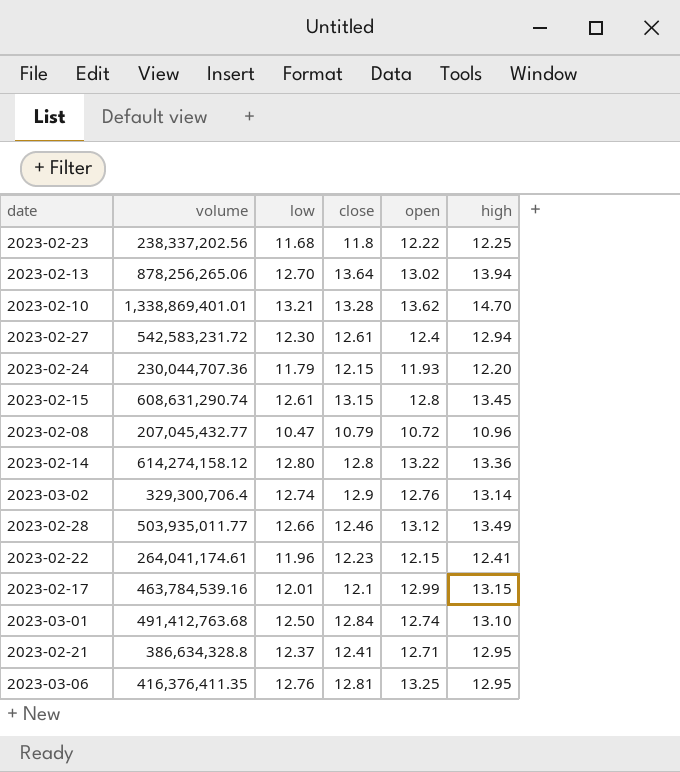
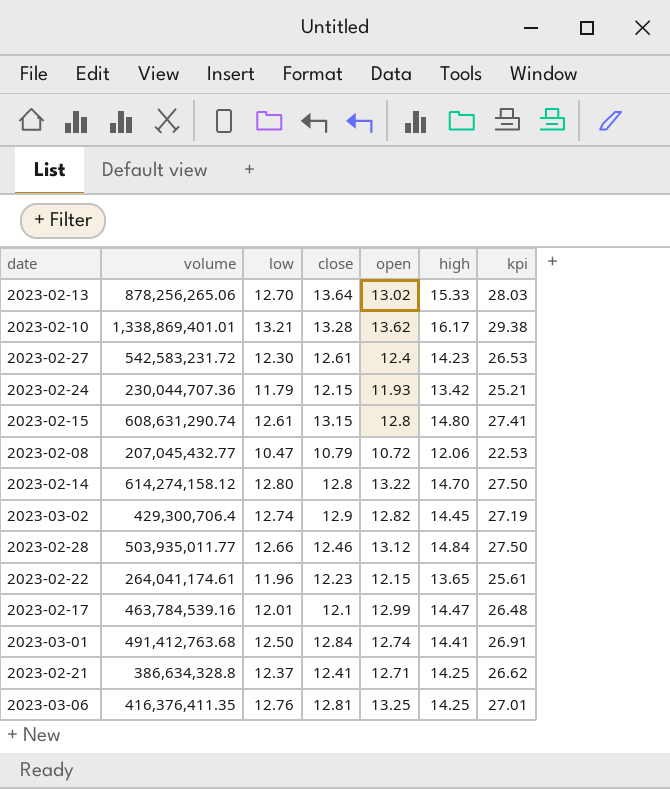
column kpi | formula: none -> [low] + [high]
row 2023-02-23: 238,337,202.56 | 11.68 | 11.8 | 12.22 | 12.25 -> none
2023-02-13 | high: 13.94 -> 15.33
2023-02-10 | high: 14.70 -> 16.17
2023-02-27 | high: 12.94 -> 14.23
2023-02-24 | high: 12.20 -> 13.42
2023-02-15 | high: 13.45 -> 14.80
2023-02-08 | high: 10.96 -> 12.06
2023-02-14 | high: 13.36 -> 14.70
2023-03-02 | volume: 329,300,706.4 -> 429,300,706.4
2023-03-02 | open: 12.76 -> 12.82
2023-03-02 | high: 13.14 -> 14.45
2023-02-28 | high: 13.49 -> 14.84
2023-02-22 | high: 12.41 -> 13.65
2023-02-17 | high: 13.15 -> 14.47
2023-03-01 | high: 13.10 -> 14.41
2023-02-21 | high: 12.95 -> 14.25
2023-03-06 | high: 12.95 -> 14.25

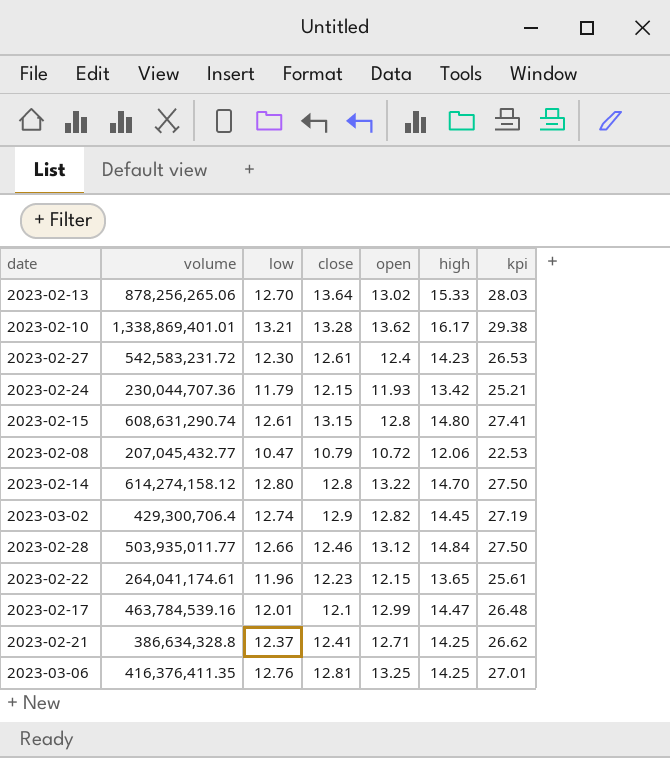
row 2023-03-01: 491,412,763.68 | 12.50 | 12.84 | 12.74 | 14.41 | 26.91 -> none

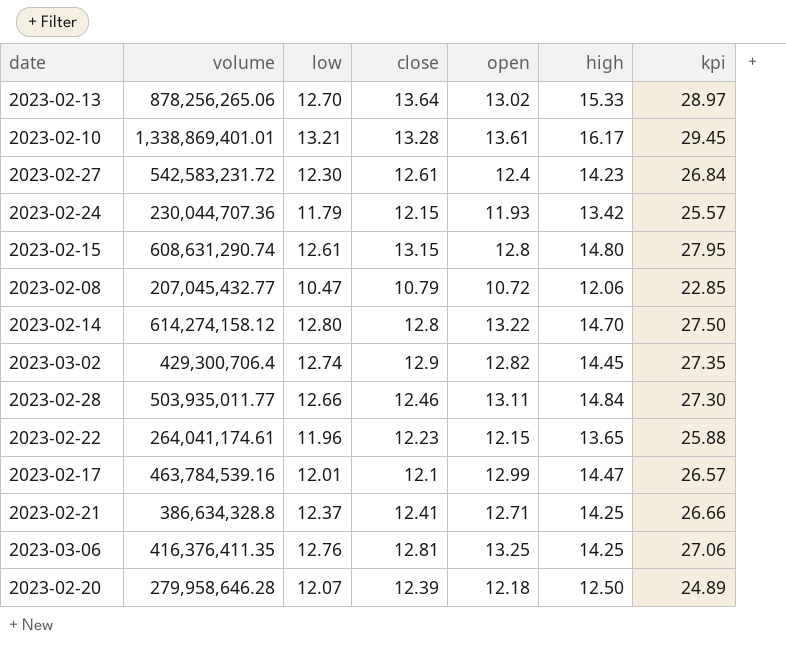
column kpi | formula: [low] + [high] -> [close] + [high]
2023-02-10 | open: 13.62 -> 13.61
2023-02-28 | open: 13.12 -> 13.11
row 2023-02-20: none -> 279,958,646.28 | 12.07 | 12.39 | 12.18 | 12.50 | 24.89

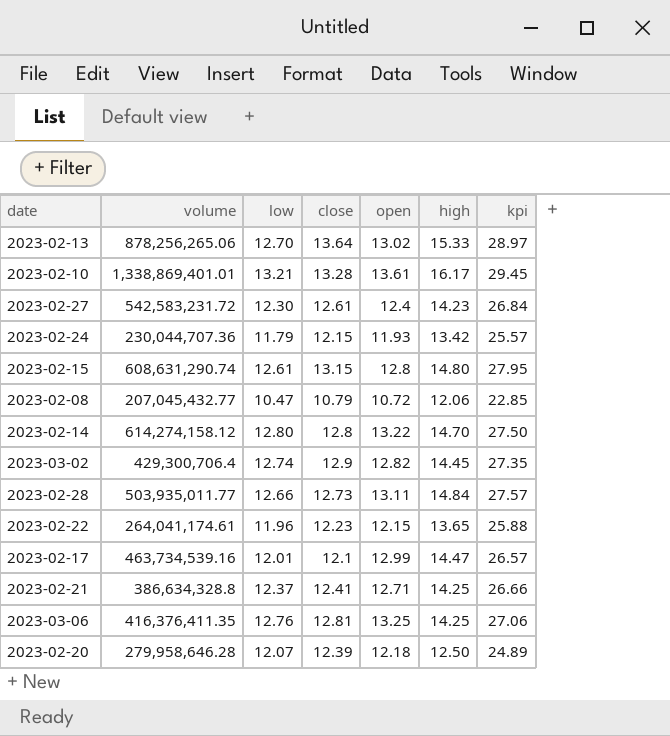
2023-02-28 | close: 12.46 -> 12.73
2023-02-28 | kpi: 27.30 -> 27.57
2023-02-17 | volume: 463,784,539.16 -> 463,734,539.16

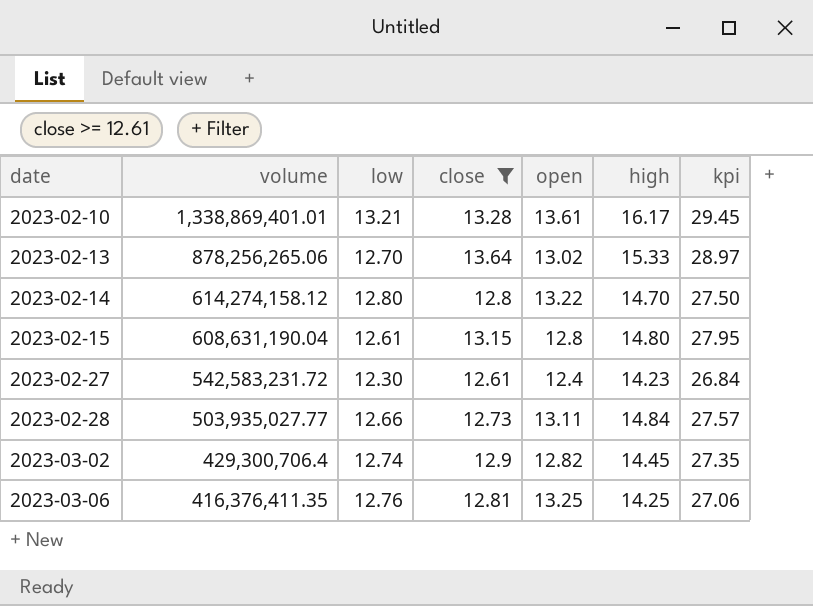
filter: none -> close >= 12.61
row order: none -> date ascending
2023-02-15 | volume: 608,631,290.74 -> 608,631,190.04
2023-02-28 | volume: 503,935,011.77 -> 503,935,027.77

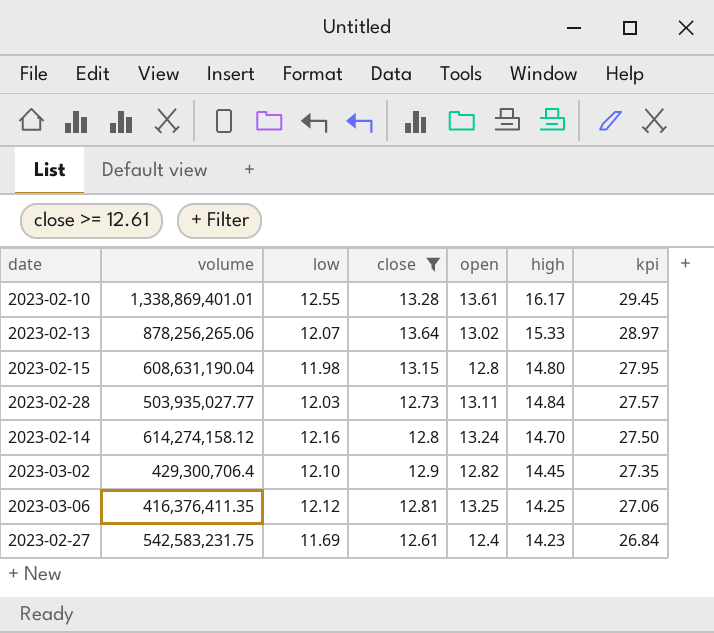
row order: date ascending -> kpi descending
2023-02-10 | low: 13.21 -> 12.55
2023-02-13 | low: 12.70 -> 12.07
2023-02-15 | low: 12.61 -> 11.98
2023-02-28 | low: 12.66 -> 12.03
2023-02-14 | low: 12.80 -> 12.16
2023-02-14 | open: 13.22 -> 13.24
2023-03-02 | low: 12.74 -> 12.10
2023-03-06 | low: 12.76 -> 12.12
2023-02-27 | volume: 542,583,231.72 -> 542,583,231.75
2023-02-27 | low: 12.30 -> 11.69

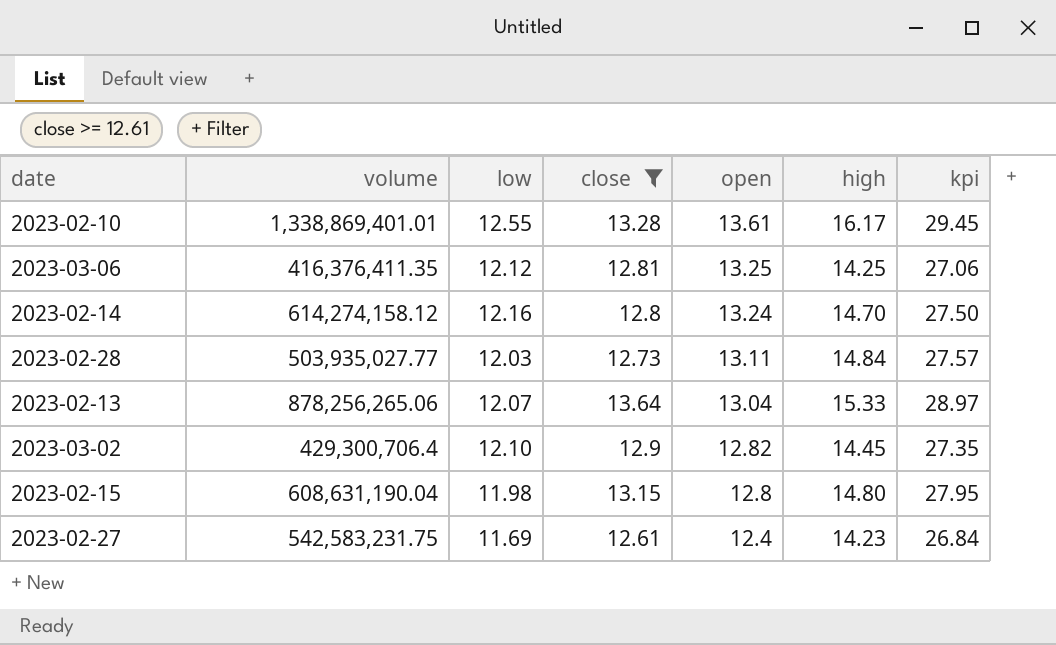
row order: kpi descending -> open descending
2023-02-13 | open: 13.02 -> 13.04

